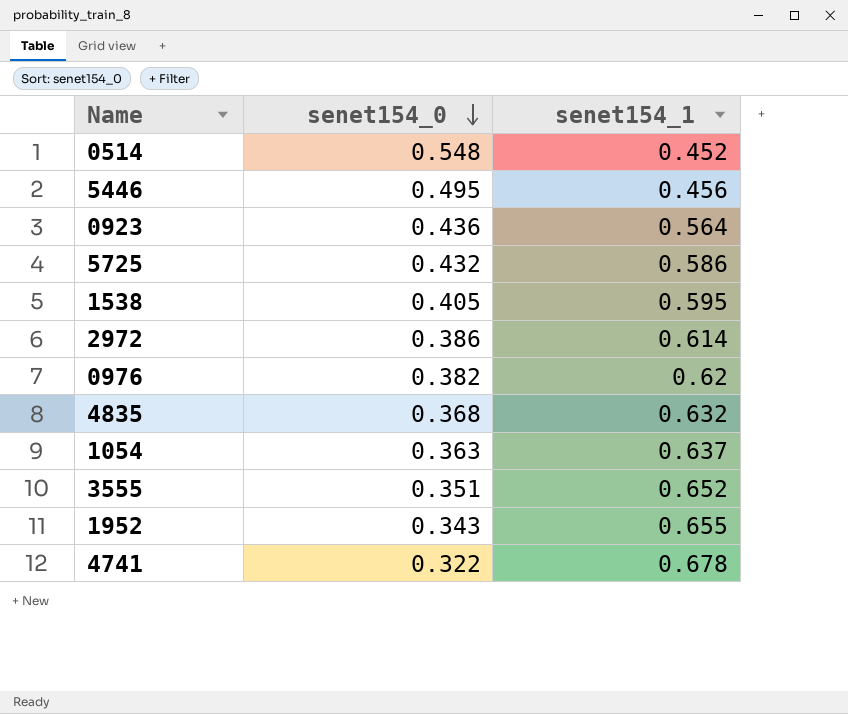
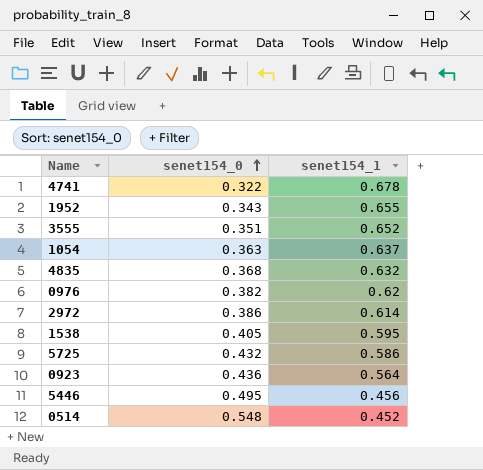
row order: senet154_0 descending -> senet154_0 ascending

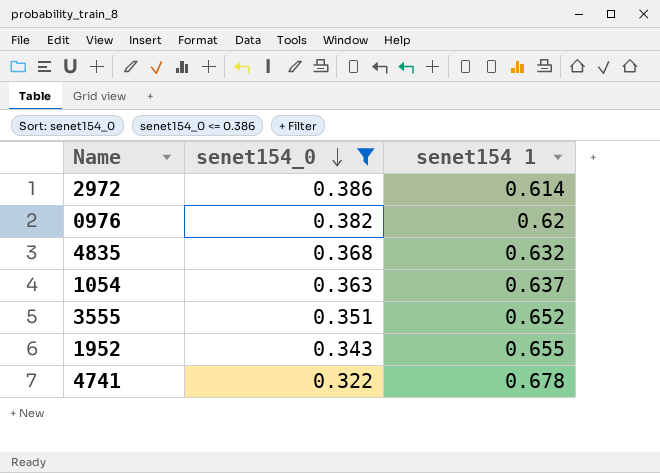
filter: none -> senet154_0 <= 0.386
row order: senet154_0 ascending -> senet154_0 descending
column name: senet154_1 -> senet154 1

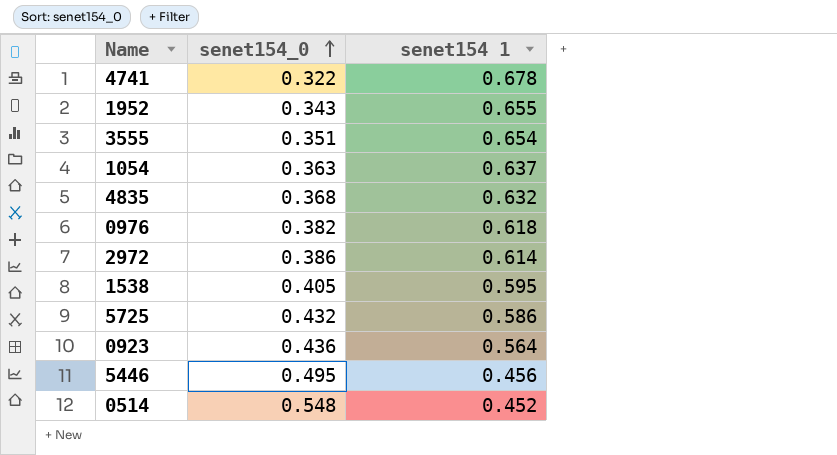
filter: senet154_0 <= 0.386 -> none
row order: senet154_0 descending -> senet154_0 ascending
3555 | senet154 1: 0.652 -> 0.654
0976 | senet154 1: 0.62 -> 0.618

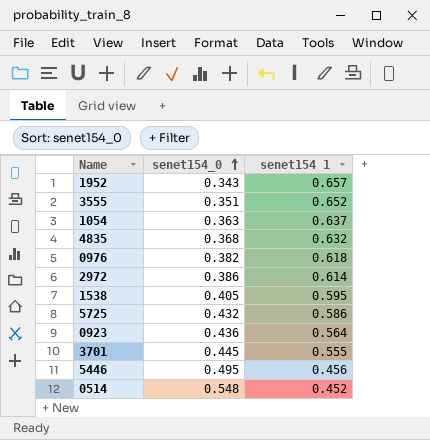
row 4741: 0.322 | 0.678 -> none
1952 | senet154 1: 0.655 -> 0.657
3555 | senet154 1: 0.654 -> 0.652
row 3701: none -> 0.445 | 0.555

